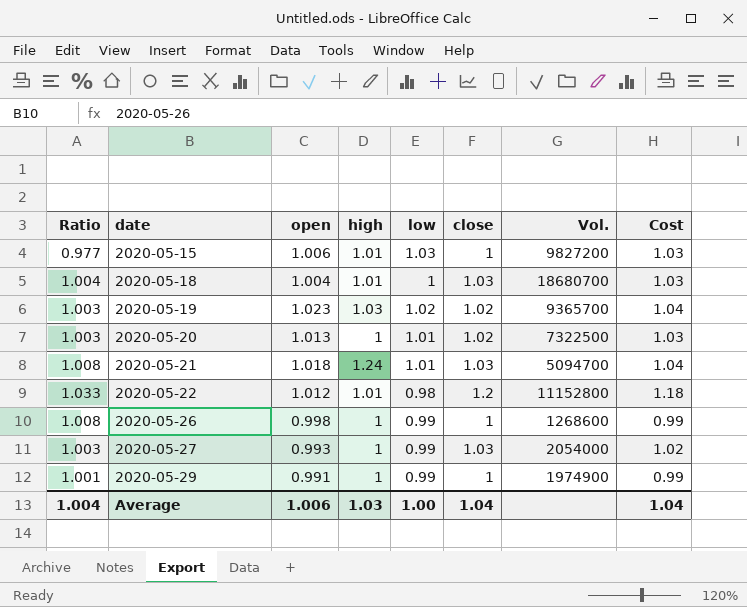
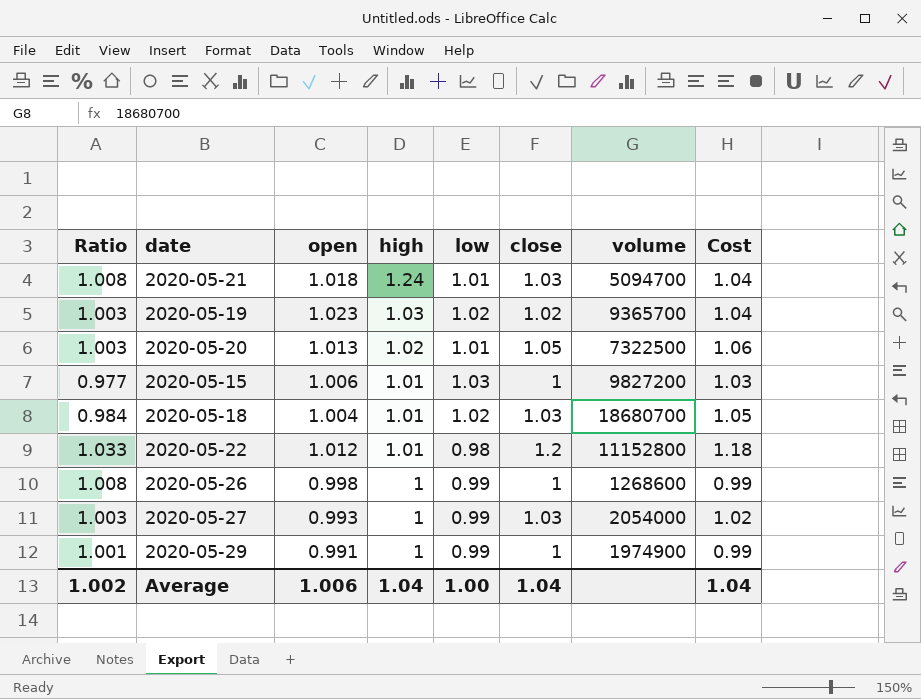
row order: date ascending -> high descending
column name: Vol. -> volume
2020-05-20 | high: 1 -> 1.02
2020-05-20 | close: 1.02 -> 1.05
2020-05-20 | Cost: 1.03 -> 1.06
2020-05-18 | Ratio: 1.004 -> 0.984
2020-05-18 | low: 1 -> 1.02
2020-05-18 | Cost: 1.03 -> 1.05
Average | Ratio: 1.004 -> 1.002
Average | high: 1.03 -> 1.04

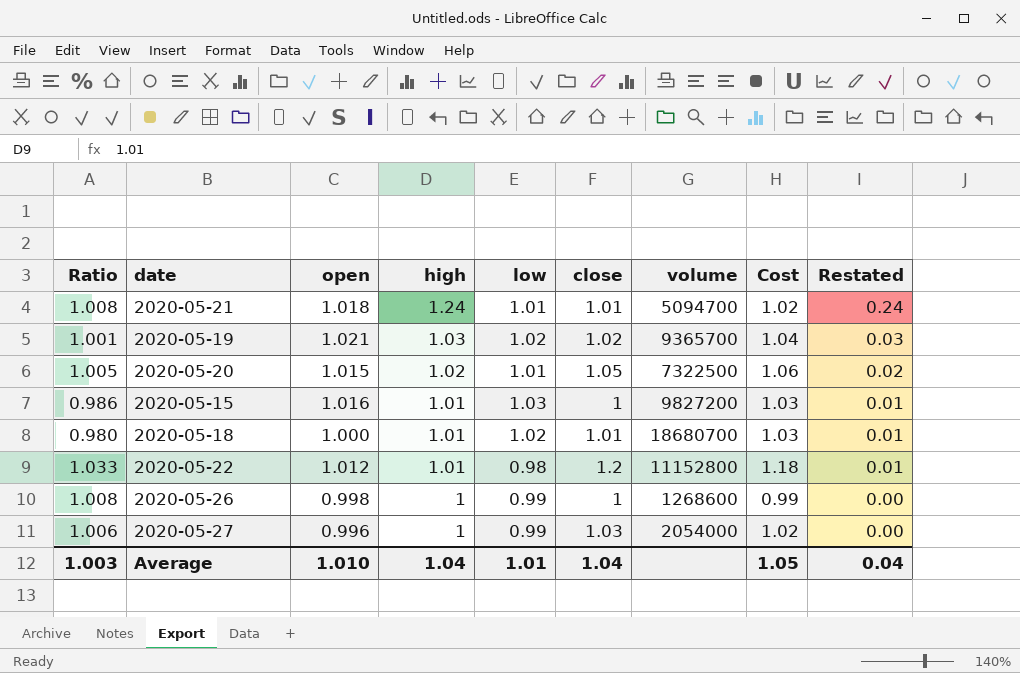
column Restated | formula: none -> [high] - 1
row 2020-05-29: 1.001 | 0.991 | 1 | 0.99 | 1 | 1974900 | 0.99 -> none
2020-05-21 | close: 1.03 -> 1.01
2020-05-21 | Cost: 1.04 -> 1.02
2020-05-19 | Ratio: 1.003 -> 1.001
2020-05-19 | open: 1.023 -> 1.021
2020-05-20 | Ratio: 1.003 -> 1.005
2020-05-20 | open: 1.013 -> 1.015
2020-05-15 | Ratio: 0.977 -> 0.986
2020-05-15 | open: 1.006 -> 1.016
2020-05-18 | Ratio: 0.984 -> 0.980
2020-05-18 | open: 1.004 -> 1.000
2020-05-18 | close: 1.03 -> 1.01
2020-05-18 | Cost: 1.05 -> 1.03
2020-05-27 | Ratio: 1.003 -> 1.006
2020-05-27 | open: 0.993 -> 0.996
Average | Ratio: 1.002 -> 1.003
Average | open: 1.006 -> 1.010
Average | low: 1.00 -> 1.01
Average | Cost: 1.04 -> 1.05

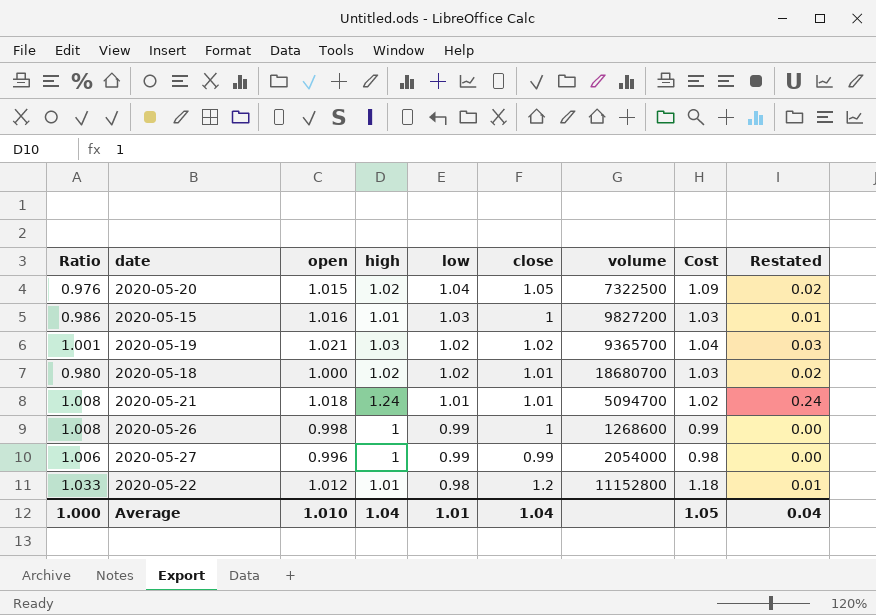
row order: high descending -> low descending
2020-05-20 | Ratio: 1.005 -> 0.976
2020-05-20 | low: 1.01 -> 1.04
2020-05-20 | Cost: 1.06 -> 1.09
2020-05-18 | high: 1.01 -> 1.02
2020-05-18 | Restated: 0.01 -> 0.02
2020-05-27 | close: 1.03 -> 0.99
2020-05-27 | Cost: 1.02 -> 0.98
Average | Ratio: 1.003 -> 1.000

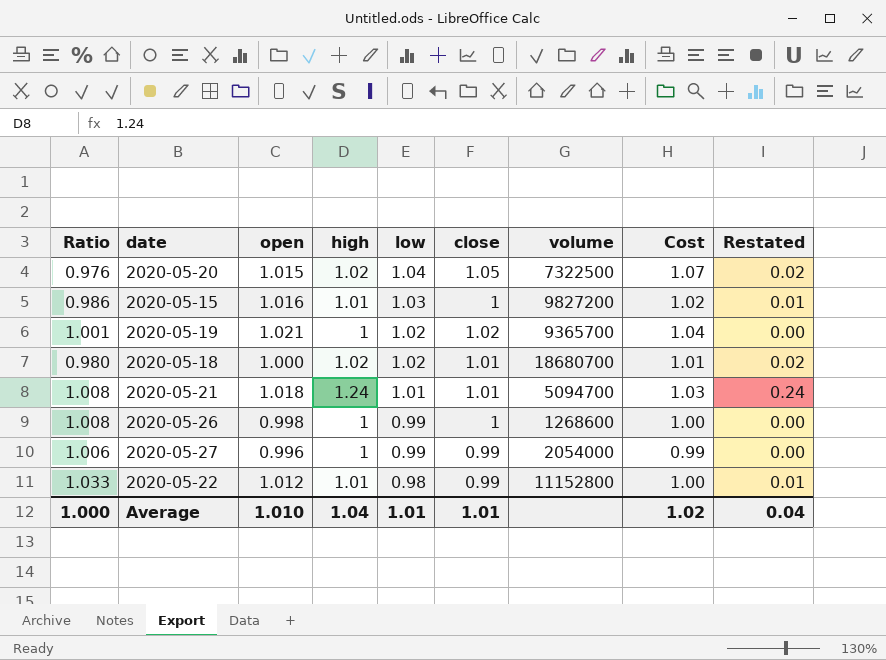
column Cost | formula: [low] * [close] -> [open] * [close]
2020-05-19 | high: 1.03 -> 1
2020-05-19 | Restated: 0.03 -> 0.00
2020-05-22 | close: 1.2 -> 0.99
Average | close: 1.04 -> 1.01
Average | Cost: 1.05 -> 1.02

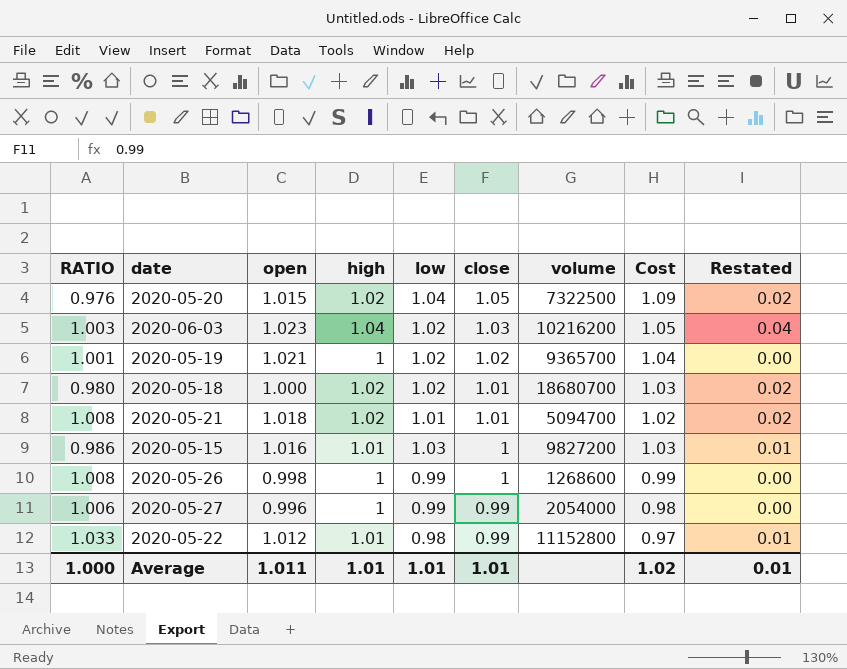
row order: low descending -> close descending
column name: Ratio -> RATIO
column Cost | formula: [open] * [close] -> [low] * [close]
row 2020-06-03: none -> 1.003 | 1.023 | 1.04 | 1.02 | 1.03 | 10216200 | 1.05 | 0.04
2020-05-21 | high: 1.24 -> 1.02
2020-05-21 | Restated: 0.24 -> 0.02
Average | open: 1.010 -> 1.011
Average | high: 1.04 -> 1.01
Average | Restated: 0.04 -> 0.01

